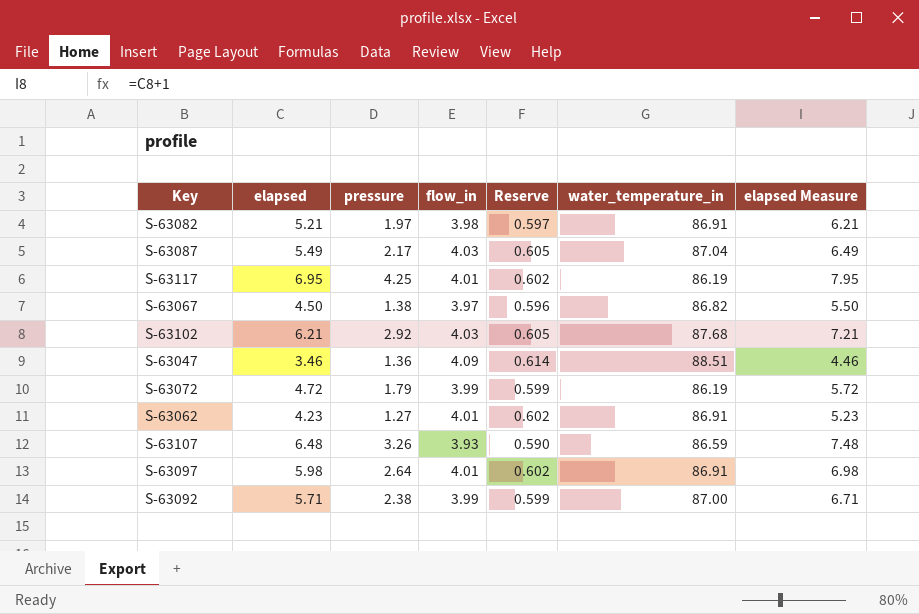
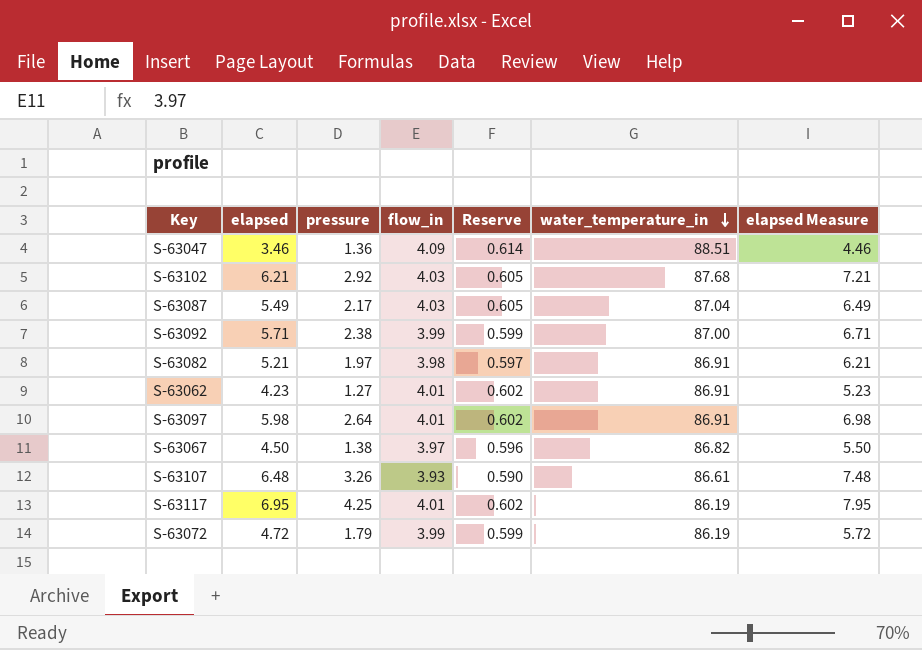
row order: none -> water_temperature_in descending
S-63107 | water_temperature_in: 86.59 -> 86.61

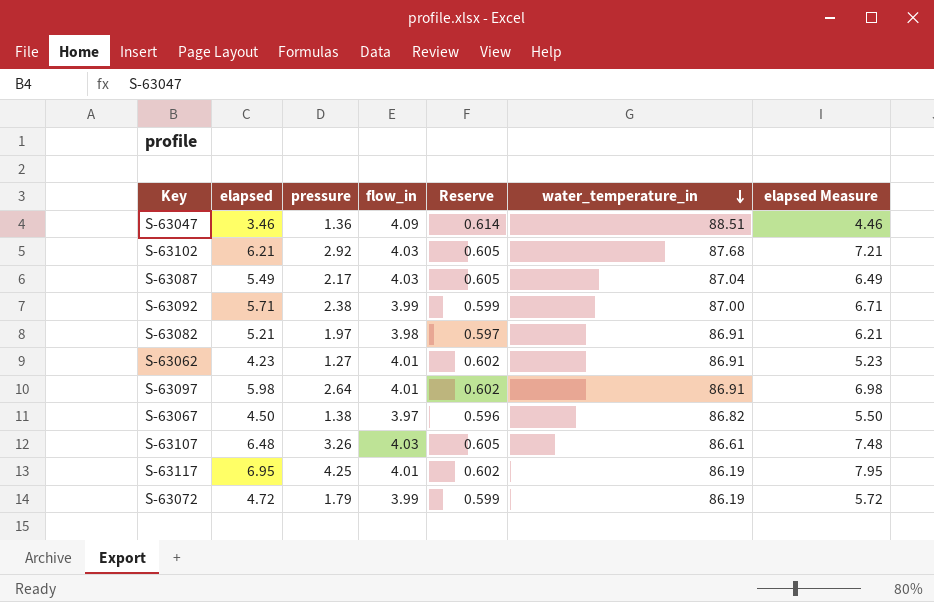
S-63107 | flow_in: 3.93 -> 4.03
S-63107 | Reserve: 0.590 -> 0.605

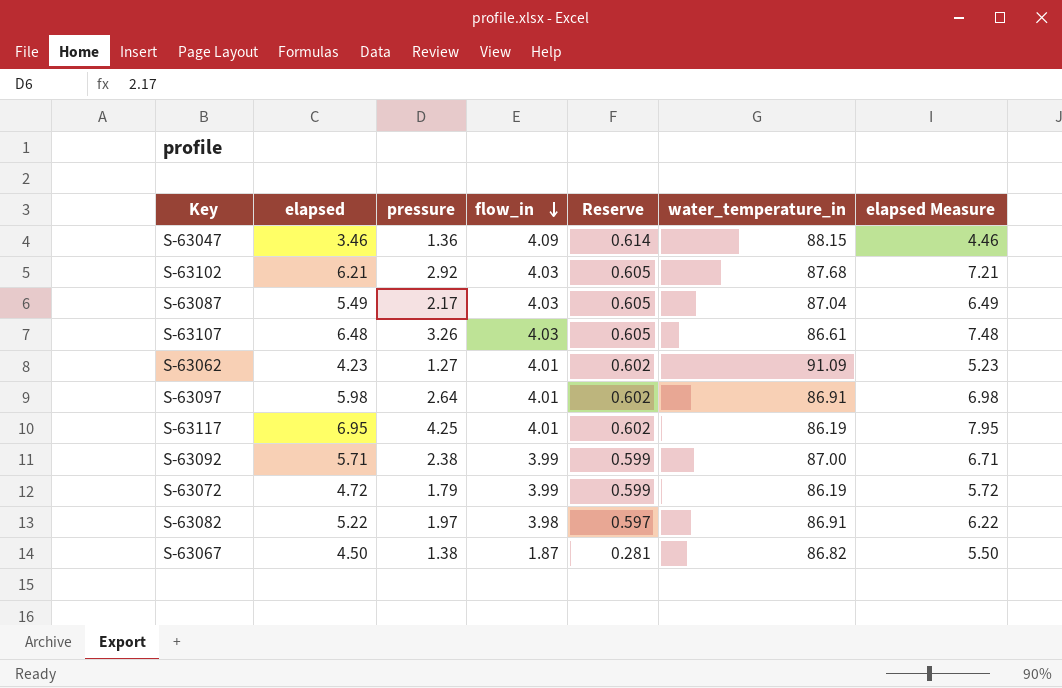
row order: water_temperature_in descending -> flow_in descending
S-63047 | water_temperature_in: 88.51 -> 88.15
S-63062 | water_temperature_in: 86.91 -> 91.09
S-63082 | elapsed: 5.21 -> 5.22
S-63082 | elapsed Measure: 6.21 -> 6.22
S-63067 | flow_in: 3.97 -> 1.87
S-63067 | Reserve: 0.596 -> 0.281

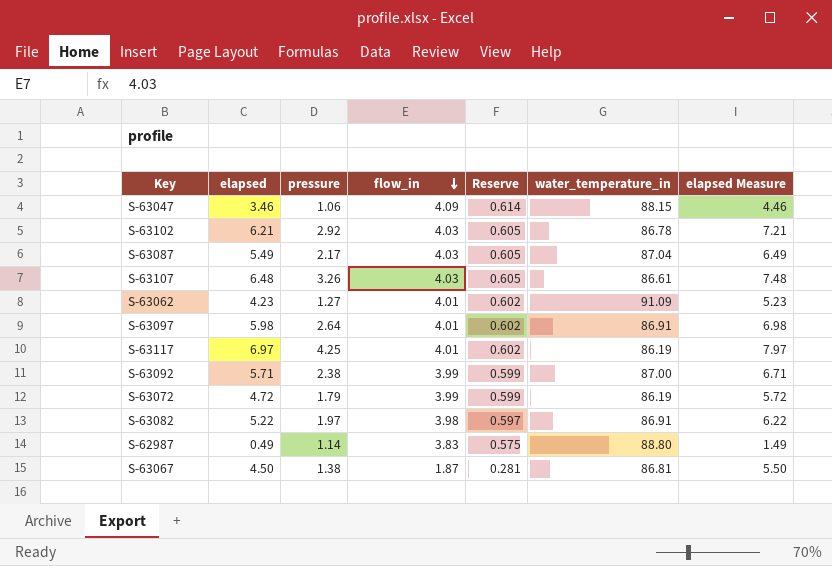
S-63047 | pressure: 1.36 -> 1.06
S-63102 | water_temperature_in: 87.68 -> 86.78
S-63117 | elapsed: 6.95 -> 6.97
S-63117 | elapsed Measure: 7.95 -> 7.97
row S-62987: none -> 0.49 | 1.14 | 3.83 | 0.575 | 88.80 | 1.49
S-63067 | water_temperature_in: 86.82 -> 86.81

